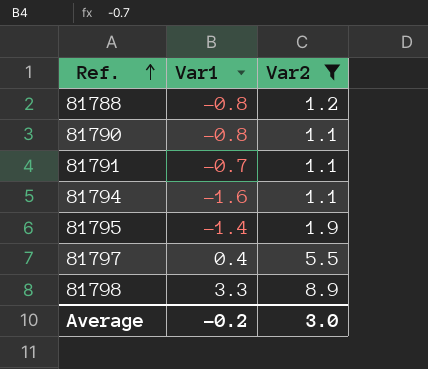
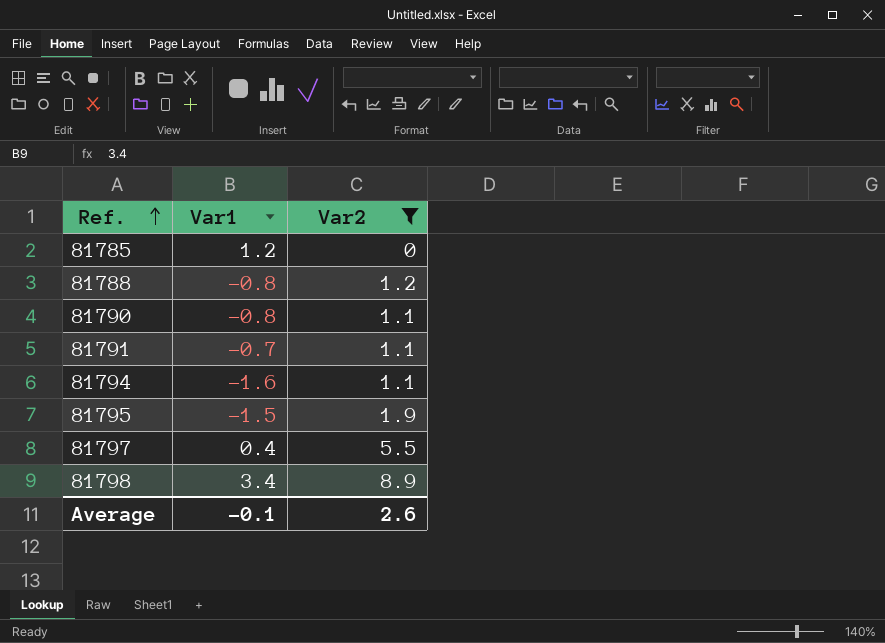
row 81785: none -> 1.2 | 0
81795 | Var1: -1.4 -> -1.5
81798 | Var1: 3.3 -> 3.4
Average | Var1: -0.2 -> -0.1
Average | Var2: 3.0 -> 2.6

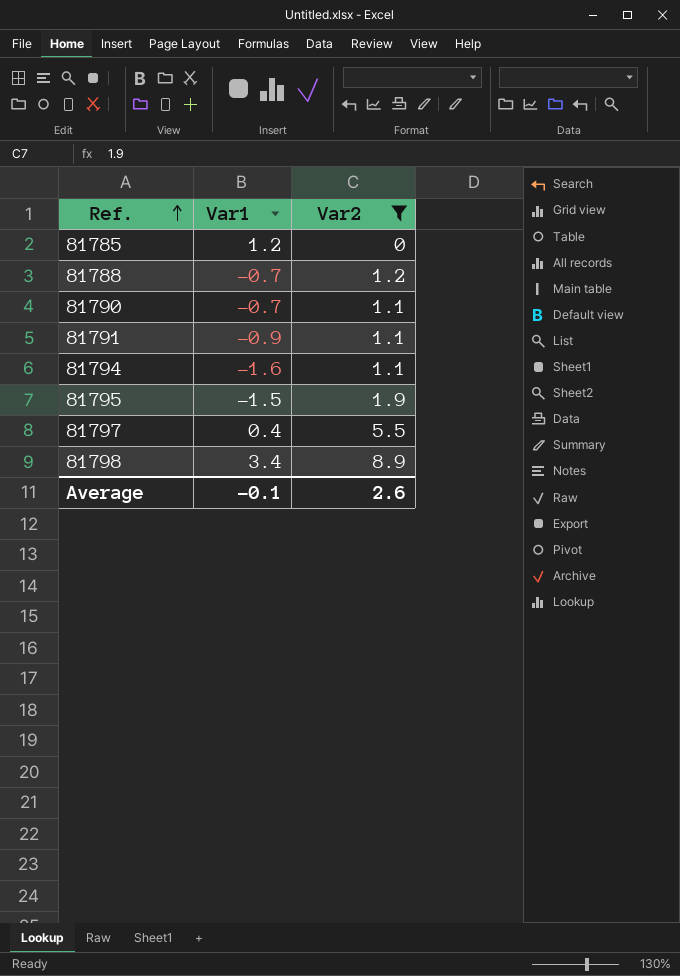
81788 | Var1: -0.8 -> -0.7
81790 | Var1: -0.8 -> -0.7
81791 | Var1: -0.7 -> -0.9

